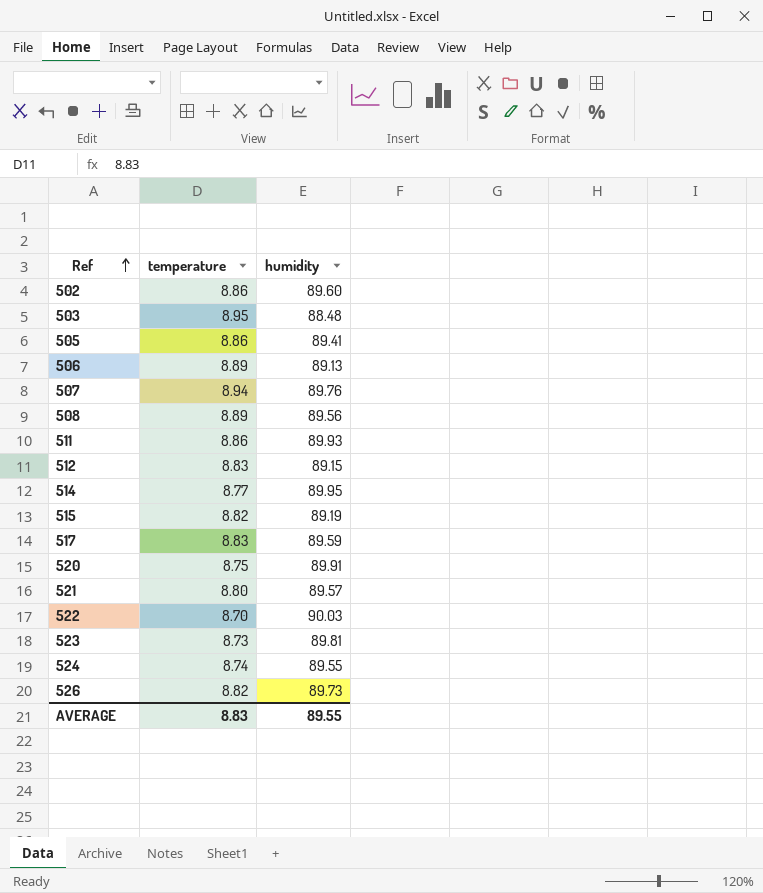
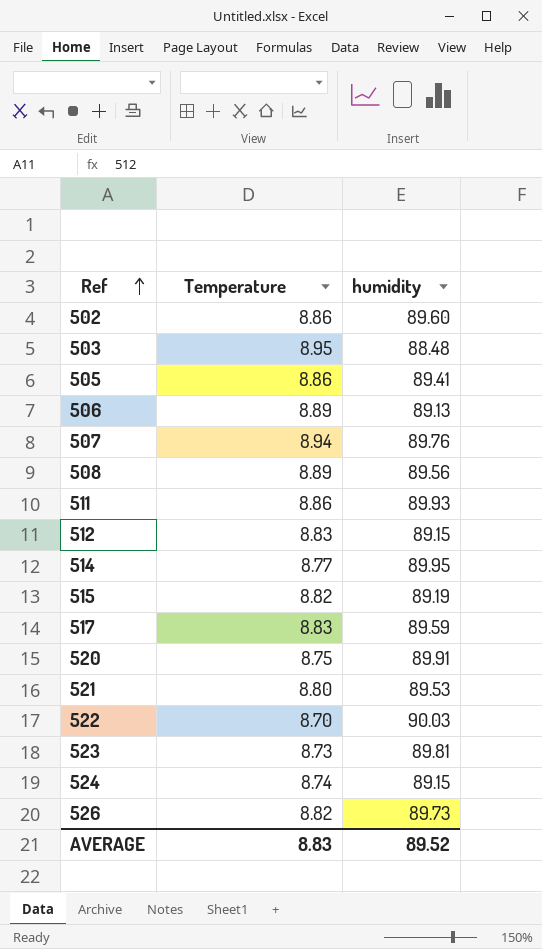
column name: temperature -> Temperature
521 | humidity: 89.57 -> 89.53
524 | humidity: 89.55 -> 89.15
AVERAGE | humidity: 89.55 -> 89.52

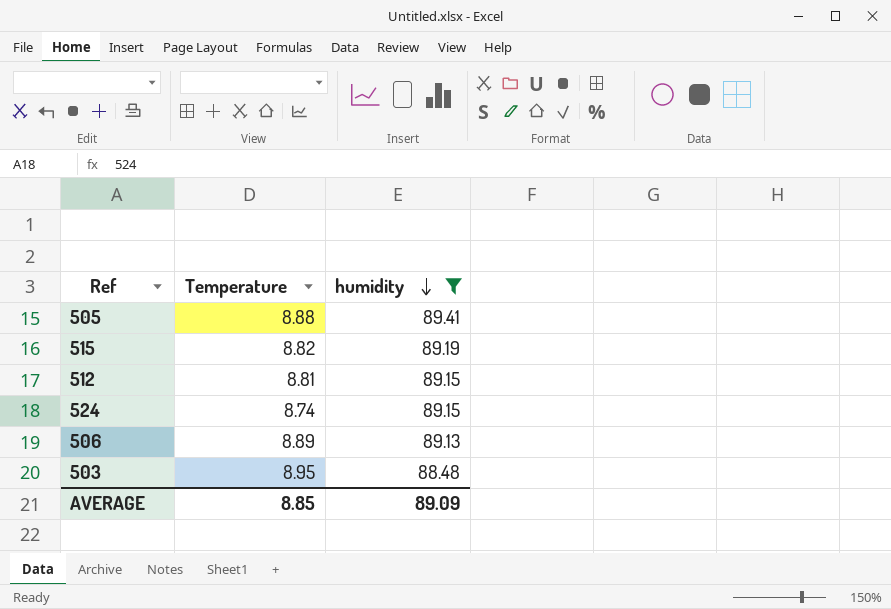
filter: none -> humidity <= 89.41
row order: Ref ascending -> humidity descending
505 | Temperature: 8.86 -> 8.88
512 | Temperature: 8.83 -> 8.81
AVERAGE | Temperature: 8.83 -> 8.85
AVERAGE | humidity: 89.52 -> 89.09

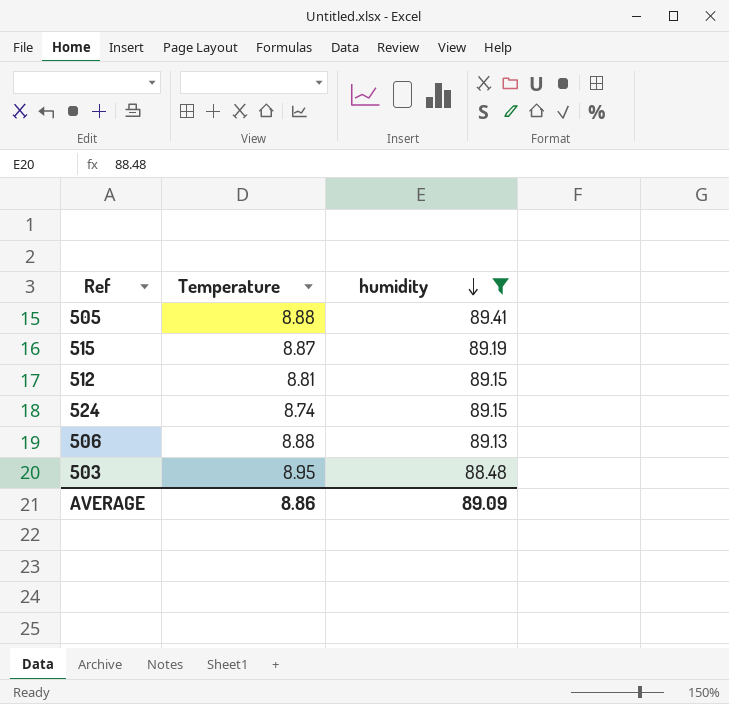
515 | Temperature: 8.82 -> 8.87
506 | Temperature: 8.89 -> 8.88
AVERAGE | Temperature: 8.85 -> 8.86

